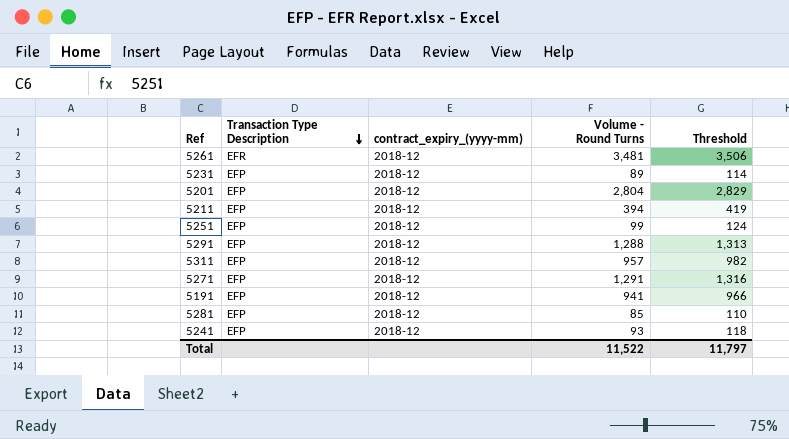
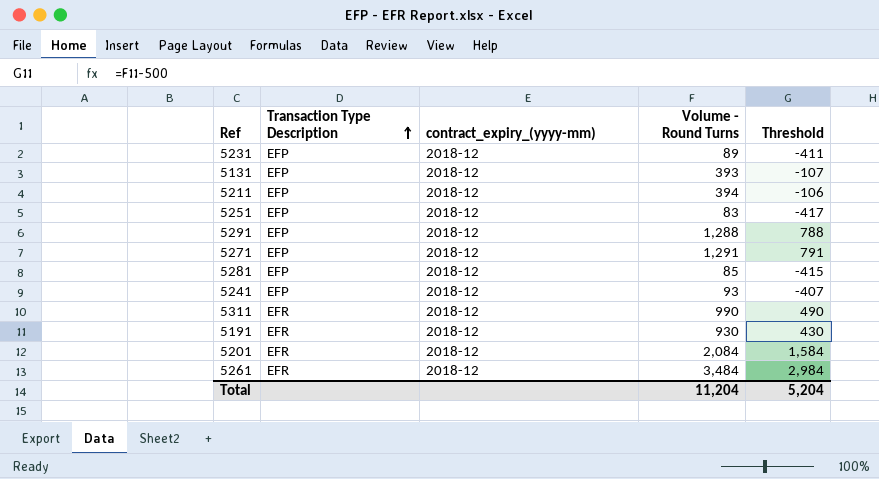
row order: Transaction Type Description descending -> Transaction Type Description ascending
column Threshold | formula: [Volume - Round Turns] + 25 -> [Volume - Round Turns] - 500
row 5131: none -> EFP | 2018-12 | 393 | -107
5251 | Volume - Round Turns: 99 -> 83
5311 | Transaction Type Description: EFP -> EFR
5311 | Volume - Round Turns: 957 -> 990
5191 | Transaction Type Description: EFP -> EFR
5191 | Volume - Round Turns: 941 -> 930
5201 | Transaction Type Description: EFP -> EFR
5201 | Volume - Round Turns: 2,804 -> 2,084
5261 | Volume - Round Turns: 3,481 -> 3,484
Total | Volume - Round Turns: 11,522 -> 11,204
Total | Threshold: 11,797 -> 5,204

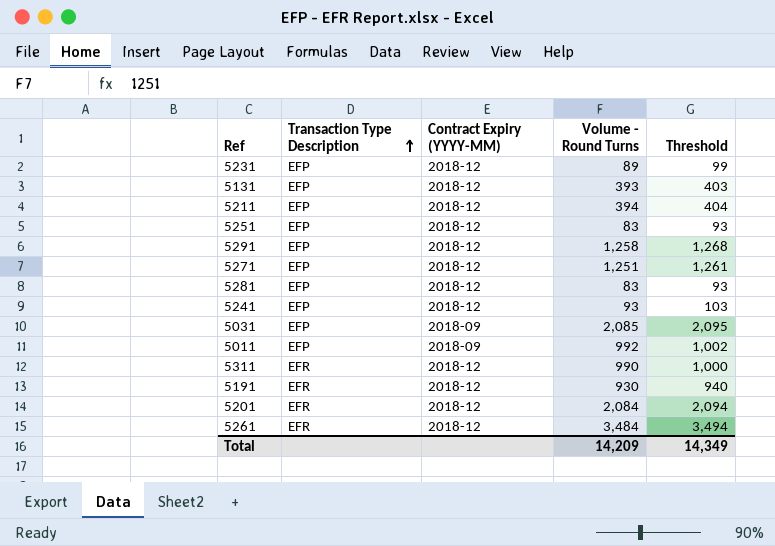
column name: contract_expiry_(yyyy-mm) -> Contract Expiry (YYYY-MM)
column Threshold | formula: [Volume - Round Turns] - 500 -> [Volume - Round Turns] + 10
5291 | Volume - Round Turns: 1,288 -> 1,258
5271 | Volume - Round Turns: 1,291 -> 1,251
5281 | Volume - Round Turns: 85 -> 83
row 5031: none -> EFP | 2018-09 | 2,085 | 2,095
row 5011: none -> EFP | 2018-09 | 992 | 1,002
Total | Volume - Round Turns: 11,204 -> 14,209
Total | Threshold: 5,204 -> 14,349

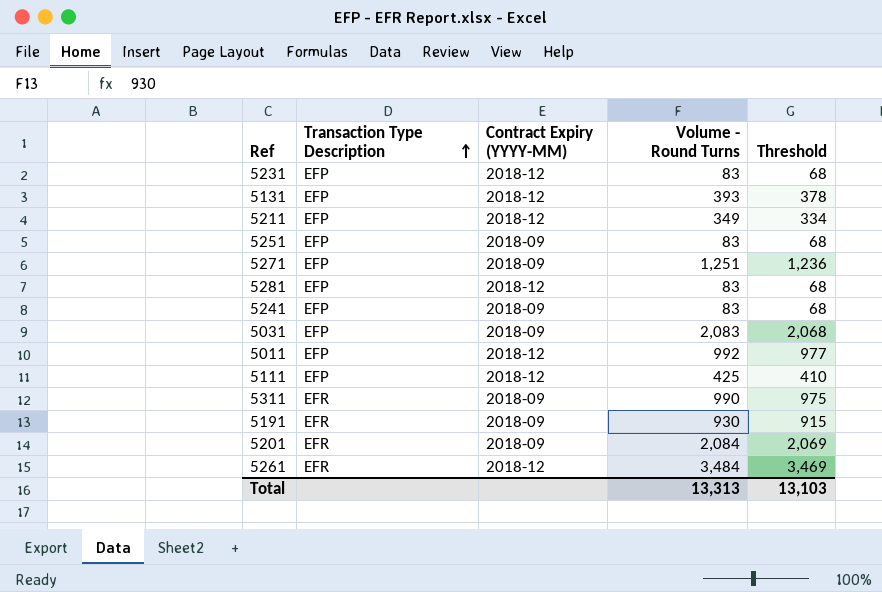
column Threshold | formula: [Volume - Round Turns] + 10 -> [Volume - Round Turns] - 15
row 5291: EFP | 2018-12 | 1,258 | 1,268 -> none
5231 | Volume - Round Turns: 89 -> 83
5211 | Volume - Round Turns: 394 -> 349
5251 | Contract Expiry (YYYY-MM): 2018-12 -> 2018-09
5271 | Contract Expiry (YYYY-MM): 2018-12 -> 2018-09
5241 | Contract Expiry (YYYY-MM): 2018-12 -> 2018-09
5241 | Volume - Round Turns: 93 -> 83
5031 | Volume - Round Turns: 2,085 -> 2,083
5011 | Contract Expiry (YYYY-MM): 2018-09 -> 2018-12
row 5111: none -> EFP | 2018-12 | 425 | 410
5311 | Contract Expiry (YYYY-MM): 2018-12 -> 2018-09
5191 | Contract Expiry (YYYY-MM): 2018-12 -> 2018-09
5201 | Contract Expiry (YYYY-MM): 2018-12 -> 2018-09
Total | Volume - Round Turns: 14,209 -> 13,313
Total | Threshold: 14,349 -> 13,103

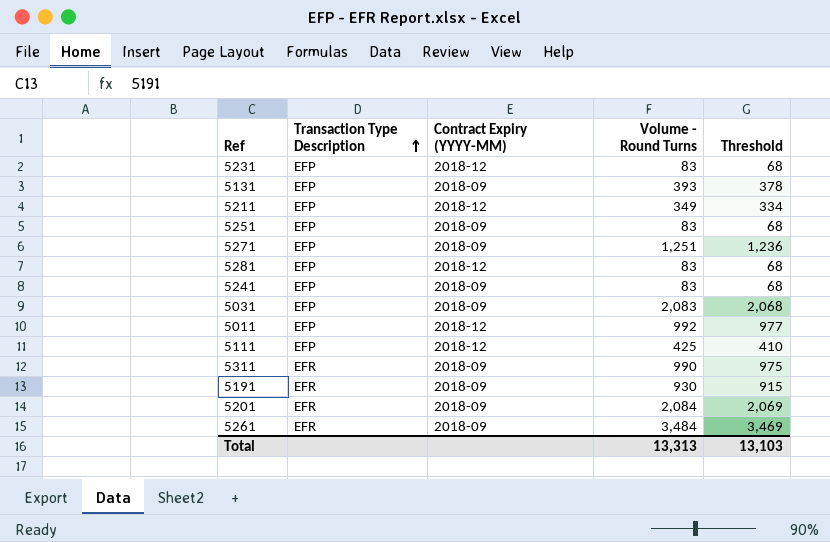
5131 | Contract Expiry (YYYY-MM): 2018-12 -> 2018-09
5261 | Contract Expiry (YYYY-MM): 2018-12 -> 2018-09

